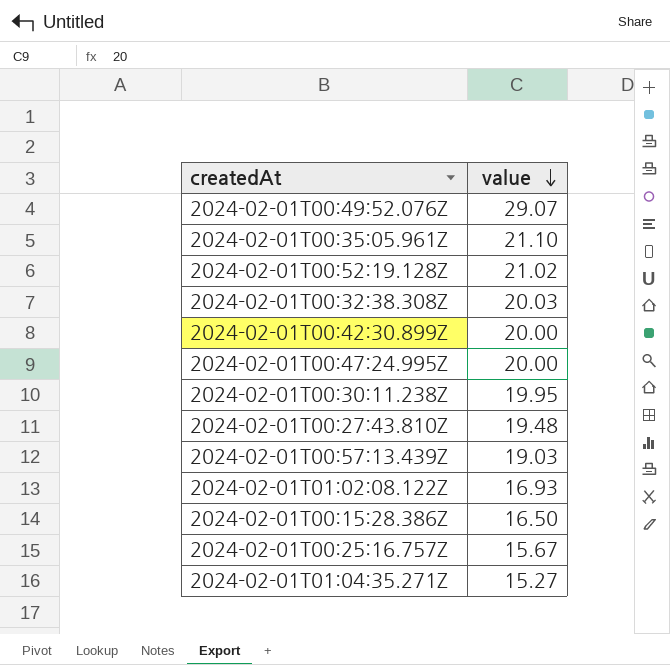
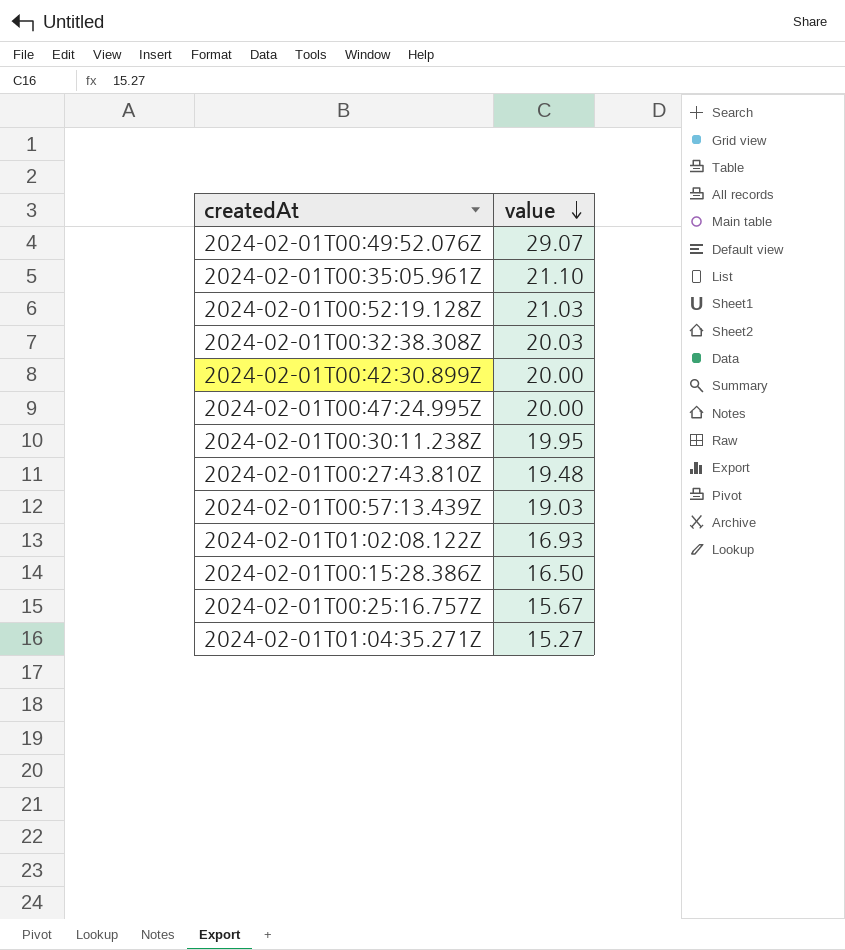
2024-02-01T00:52:19.128Z | value: 21.02 -> 21.03

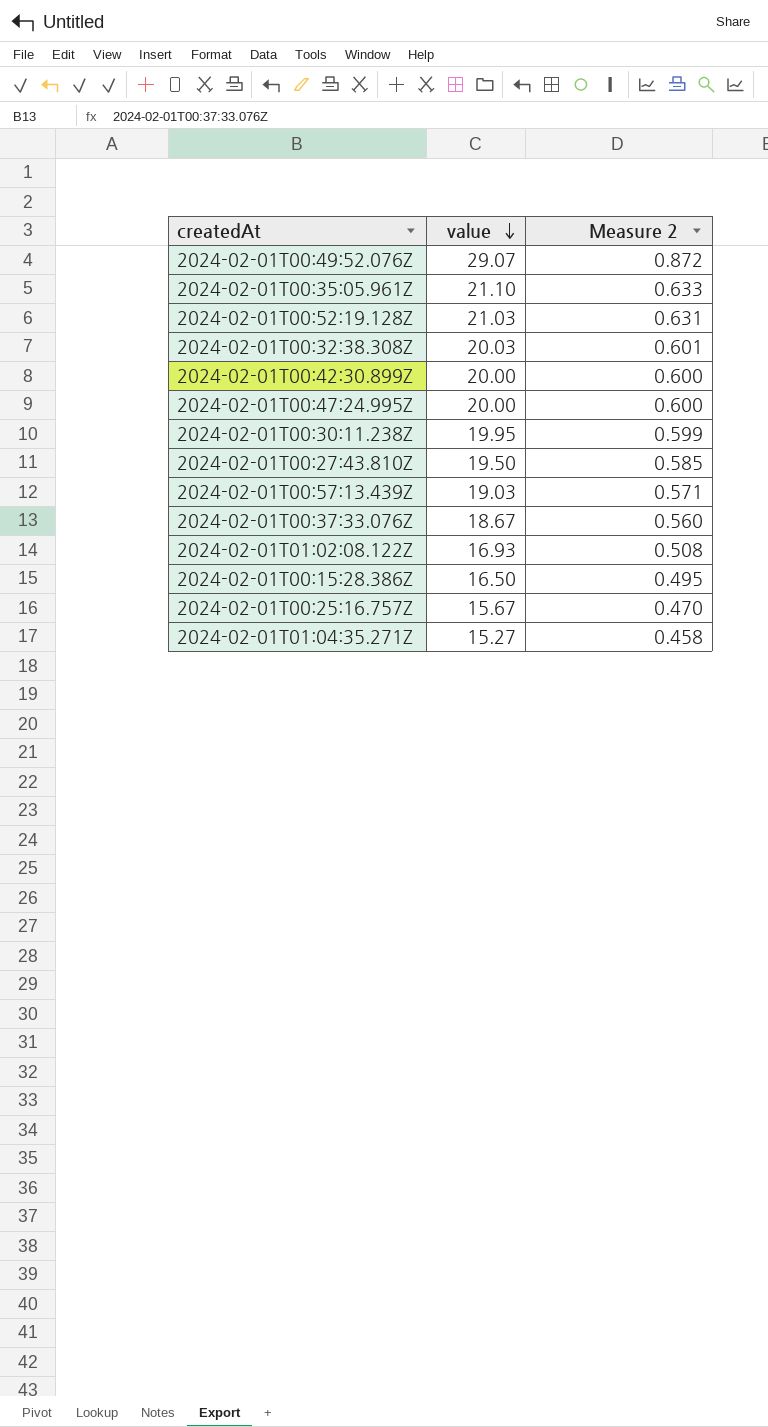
column Measure 2 | formula: none -> [value] * 0.03
2024-02-01T00:27:43.810Z | value: 19.48 -> 19.50
row 2024-02-01T00:37:33.076Z: none -> 18.67 | 0.560

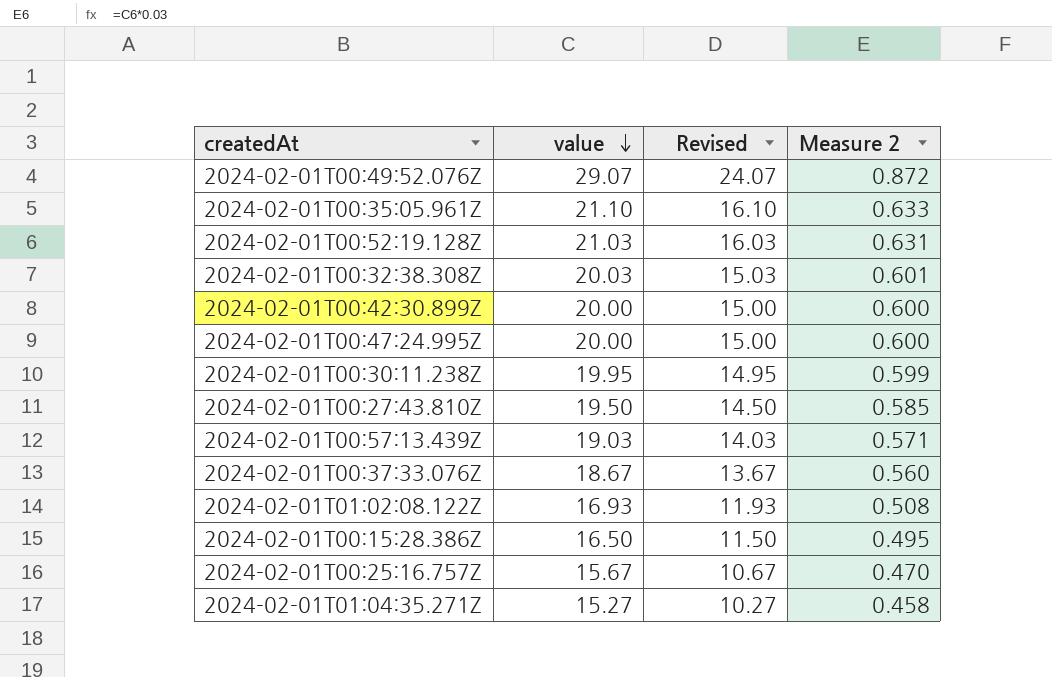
column Revised | formula: none -> [value] - 5

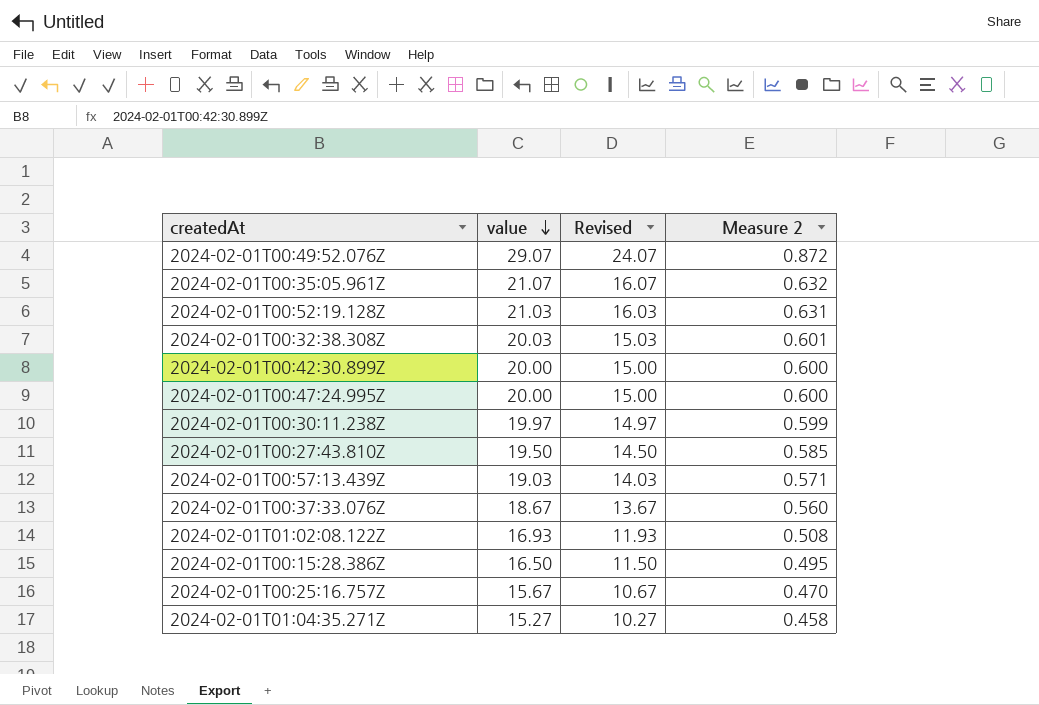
2024-02-01T00:35:05.961Z | value: 21.10 -> 21.07
2024-02-01T00:35:05.961Z | Revised: 16.10 -> 16.07
2024-02-01T00:35:05.961Z | Measure 2: 0.633 -> 0.632
2024-02-01T00:30:11.238Z | value: 19.95 -> 19.97
2024-02-01T00:30:11.238Z | Revised: 14.95 -> 14.97

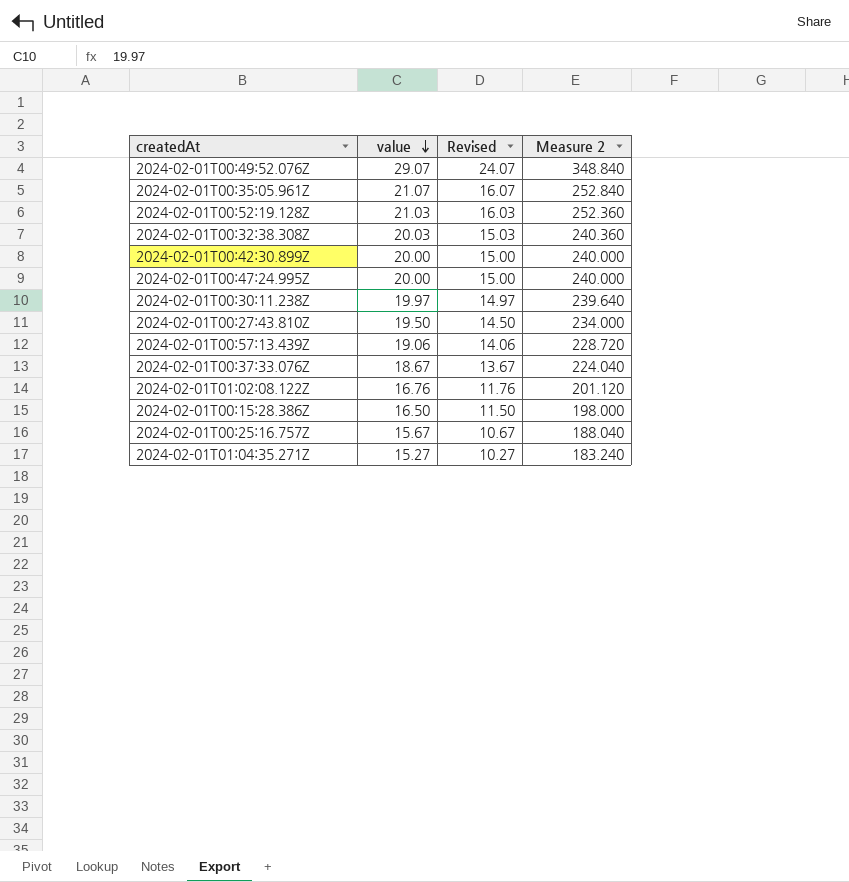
column Measure 2 | formula: [value] * 0.03 -> [value] * 12
2024-02-01T00:57:13.439Z | value: 19.03 -> 19.06
2024-02-01T00:57:13.439Z | Revised: 14.03 -> 14.06
2024-02-01T01:02:08.122Z | value: 16.93 -> 16.76
2024-02-01T01:02:08.122Z | Revised: 11.93 -> 11.76

